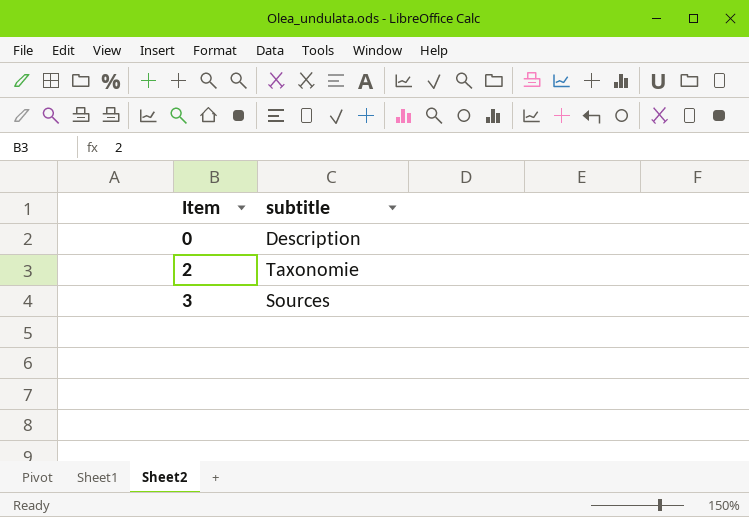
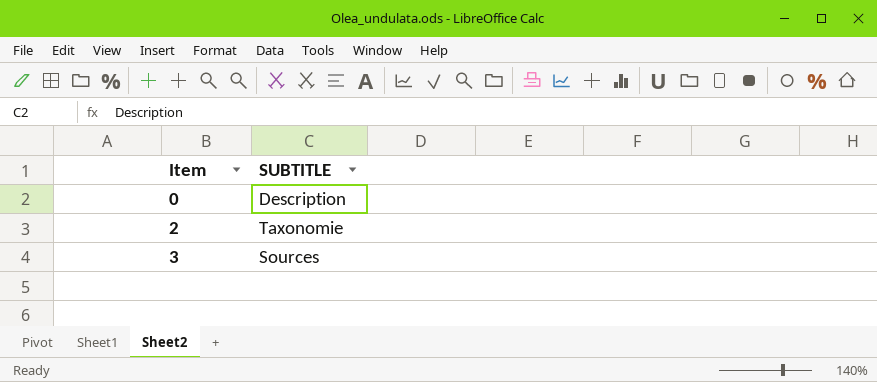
column name: subtitle -> SUBTITLE

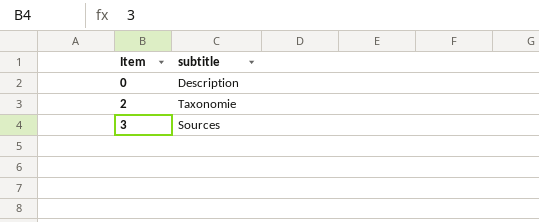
column name: SUBTITLE -> subtitle

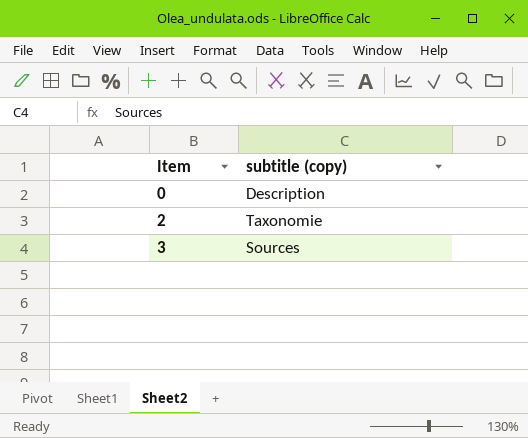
column name: subtitle -> subtitle (copy)

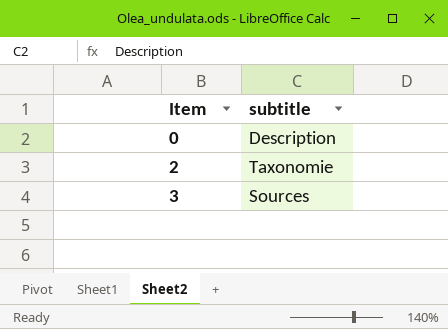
column name: subtitle (copy) -> subtitle

